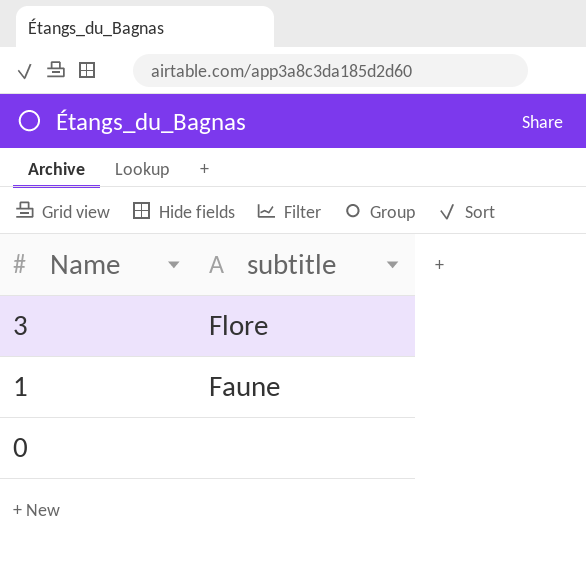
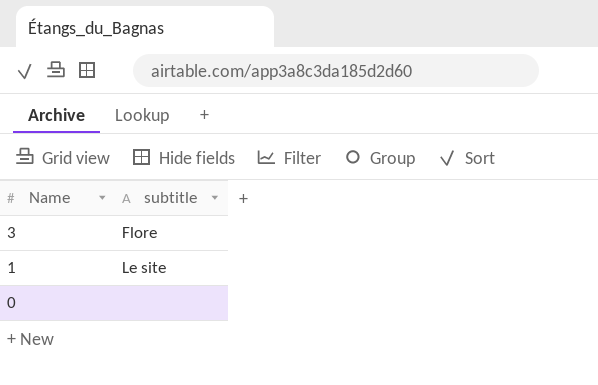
1 | subtitle: Faune -> Le site

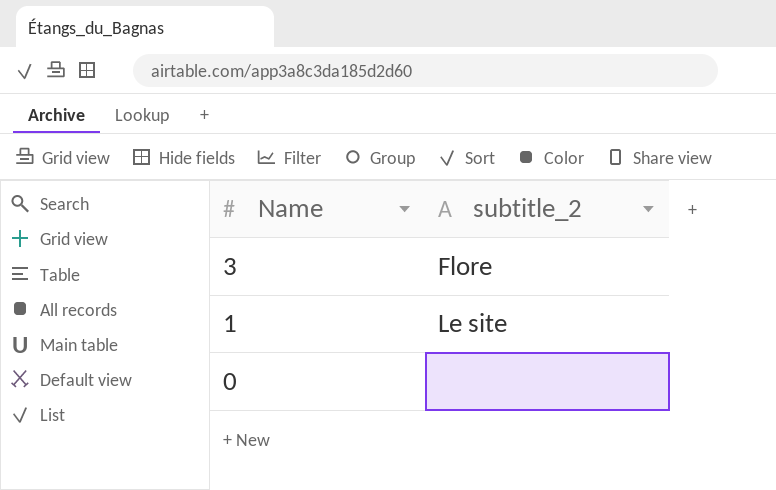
column name: subtitle -> subtitle_2

